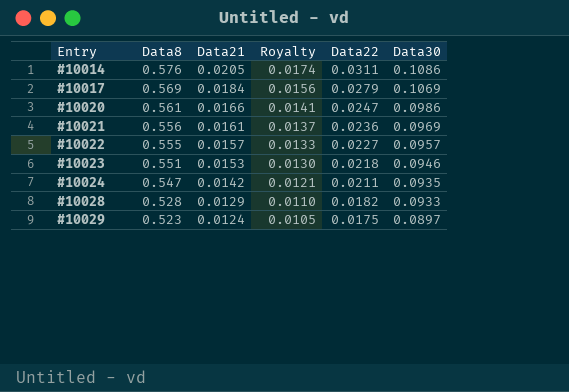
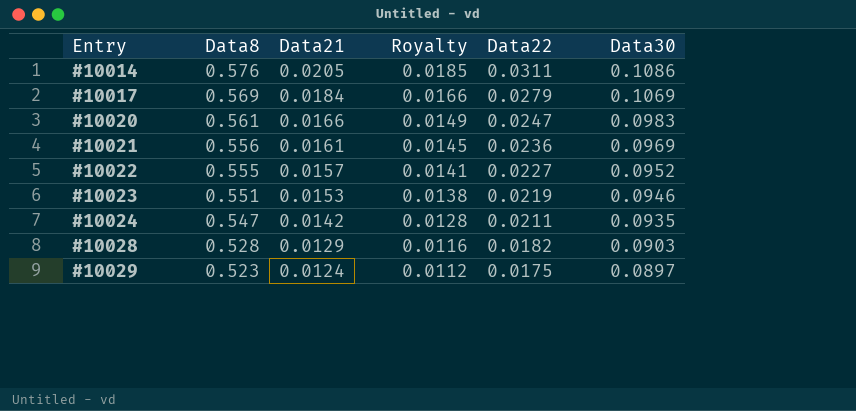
column Royalty | formula: [Data21] * 0.85 -> [Data21] * 0.9
#10020 | Data30: 0.0986 -> 0.0983
#10022 | Data30: 0.0957 -> 0.0952
#10023 | Data22: 0.0218 -> 0.0219
#10028 | Data30: 0.0933 -> 0.0903

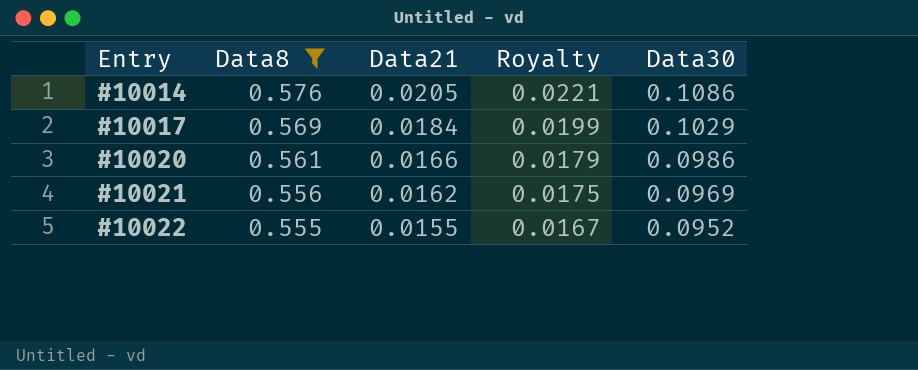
filter: none -> Data8 >= 0.555
column Data22 | position: 5 -> none
column Royalty | formula: [Data21] * 0.9 -> [Data21] * 1.08
#10017 | Data30: 0.1069 -> 0.1029
#10020 | Data30: 0.0983 -> 0.0986
#10021 | Data21: 0.0161 -> 0.0162
#10022 | Data21: 0.0157 -> 0.0155

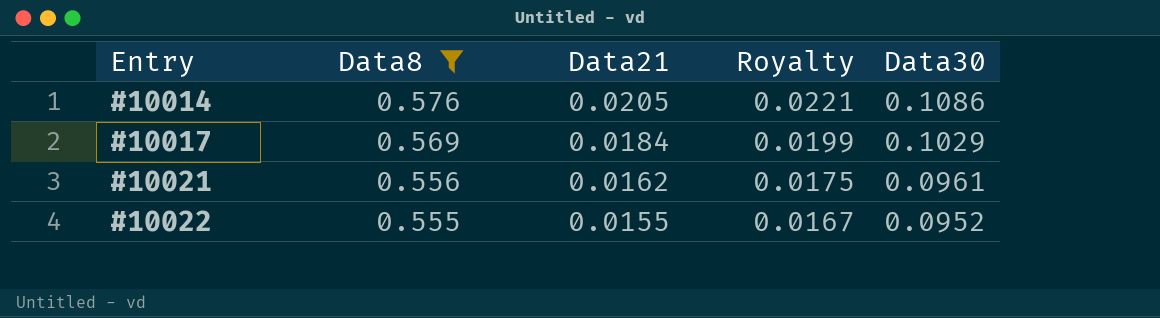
row #10020: 0.561 | 0.0166 | 0.0179 | 0.0986 -> none
#10021 | Data30: 0.0969 -> 0.0961

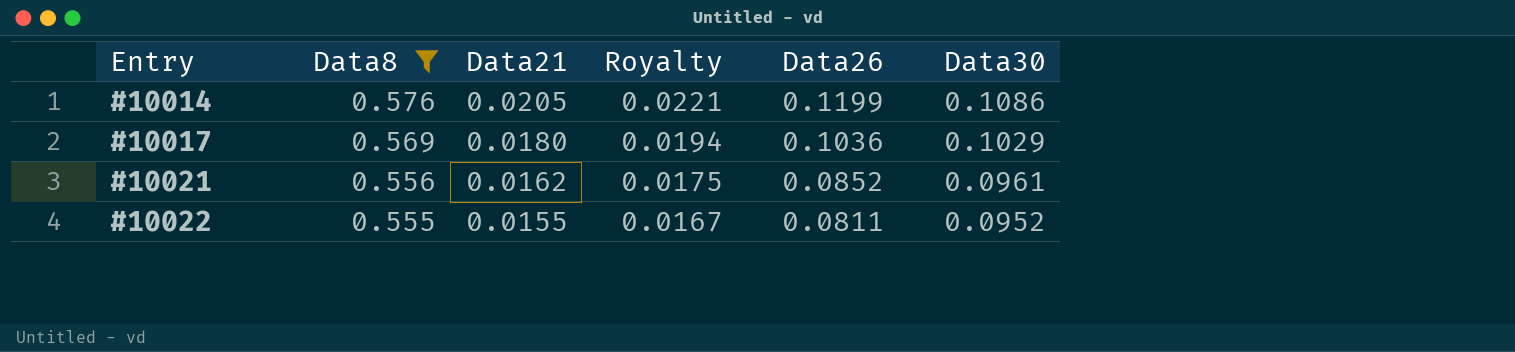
column Data26 | position: none -> 5
#10017 | Data21: 0.0184 -> 0.0180
#10017 | Royalty: 0.0199 -> 0.0194

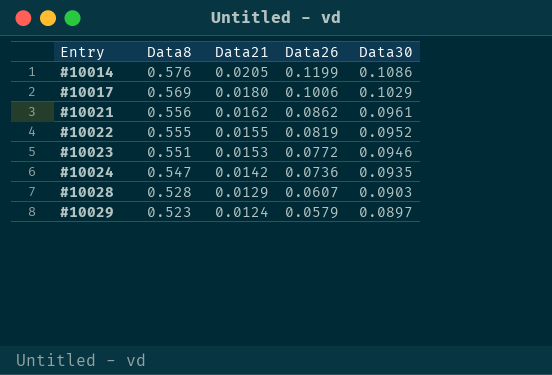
filter: Data8 >= 0.555 -> none
column Royalty | formula: [Data21] * 1.08 -> none
#10017 | Data26: 0.1036 -> 0.1006
#10021 | Data26: 0.0852 -> 0.0862
#10022 | Data26: 0.0811 -> 0.0819

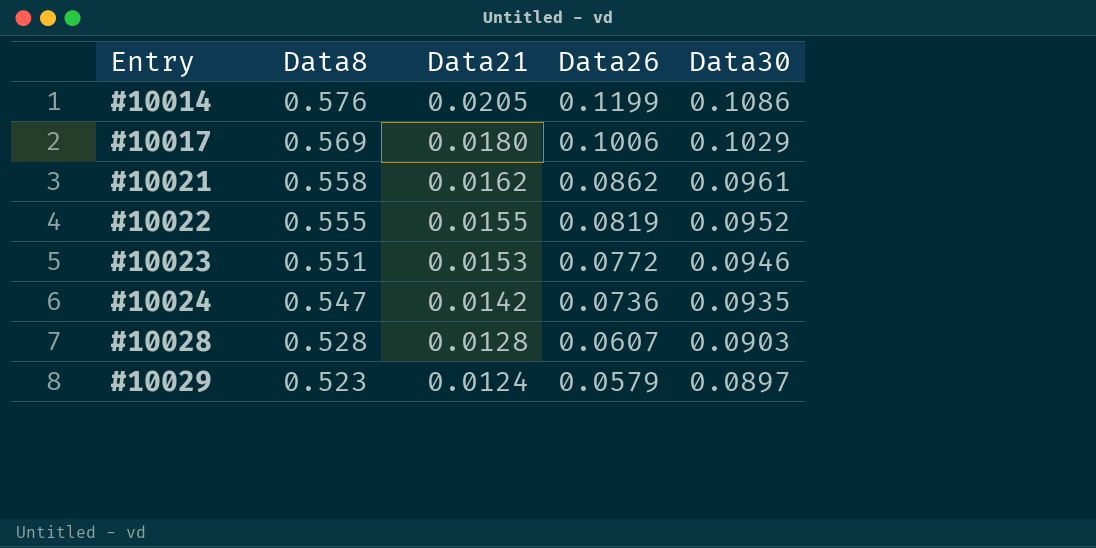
#10021 | Data8: 0.556 -> 0.558
#10028 | Data21: 0.0129 -> 0.0128

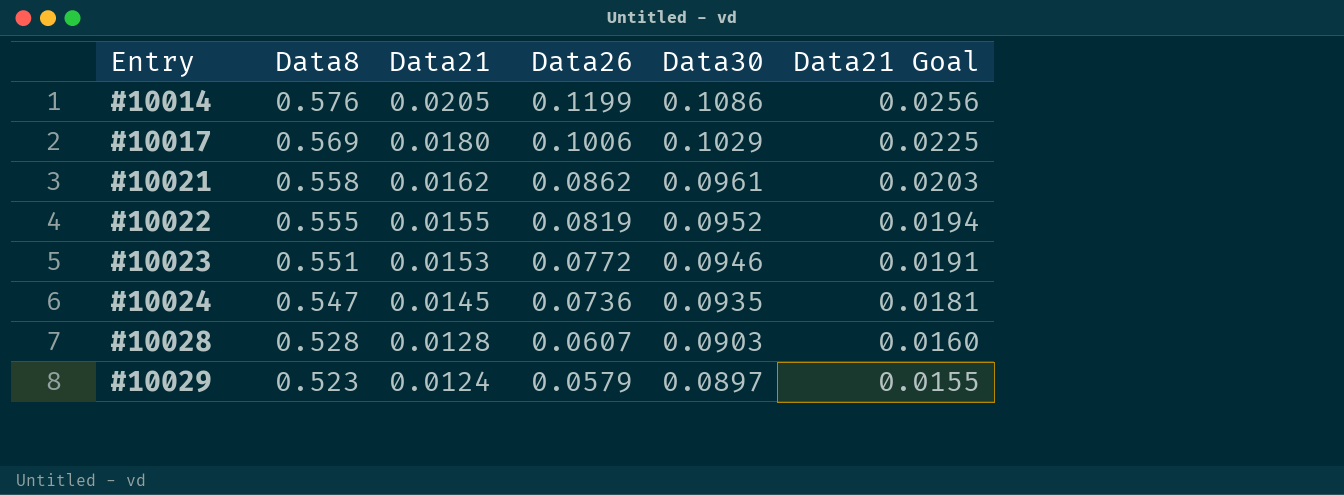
column Data21 Goal | formula: none -> [Data21] * 1.25
#10024 | Data21: 0.0142 -> 0.0145

